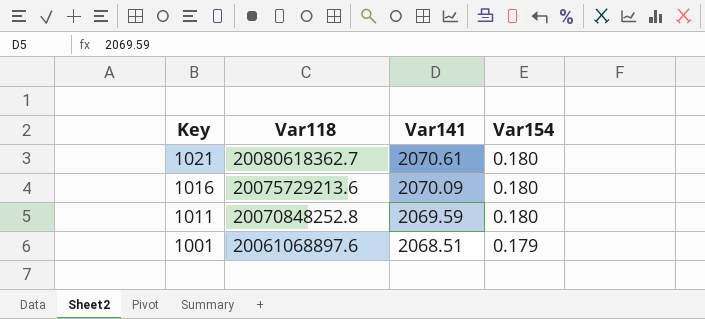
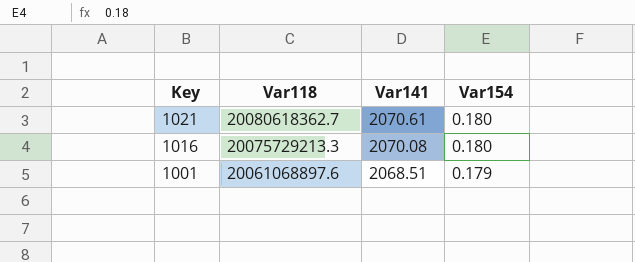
row 1011: 20070848252.8 | 2069.59 | 0.180 -> none
1016 | Var118: 20075729213.6 -> 20075729213.3
1016 | Var141: 2070.09 -> 2070.08

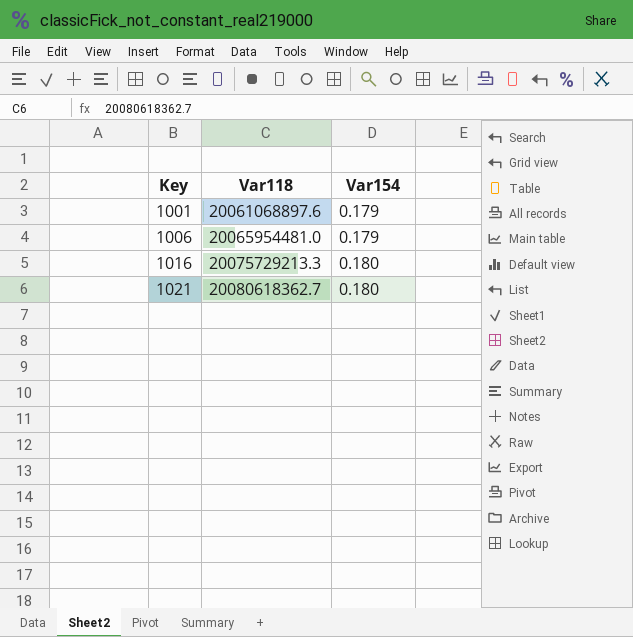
row order: Key descending -> Key ascending
column Var141 | position: 3 -> none
row 1006: none -> 20065954481.0 | 0.179

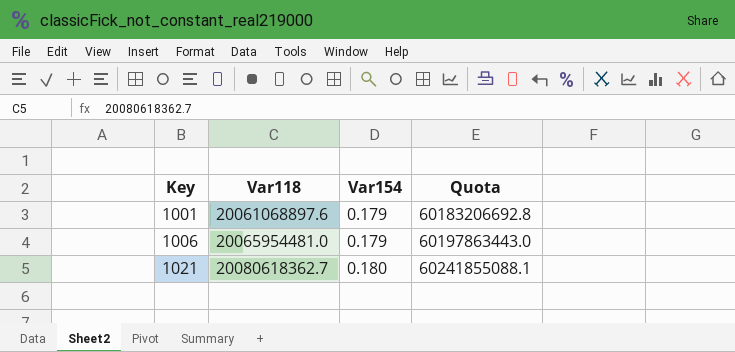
column Quota | formula: none -> [Var118] * 3
row 1016: 20075729213.3 | 0.180 -> none

